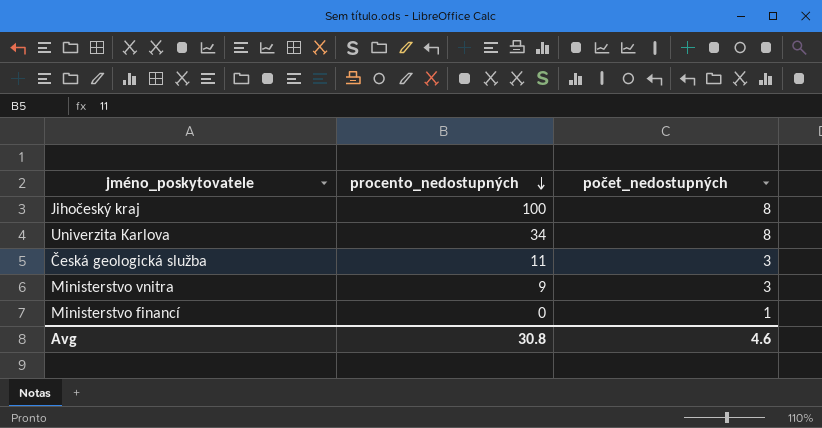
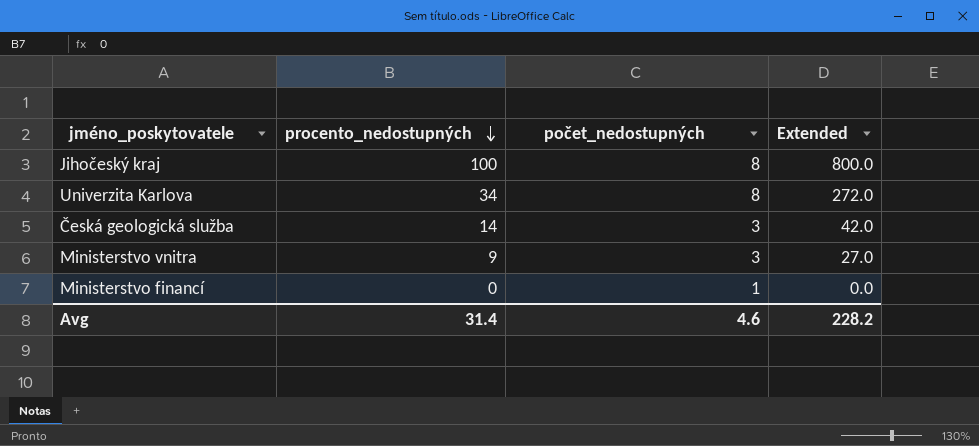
column Extended | formula: none -> [procento_nedostupných] * [počet_nedostupných]
Česká geologická služba | procento_nedostupných: 11 -> 14
Avg | procento_nedostupných: 30.8 -> 31.4

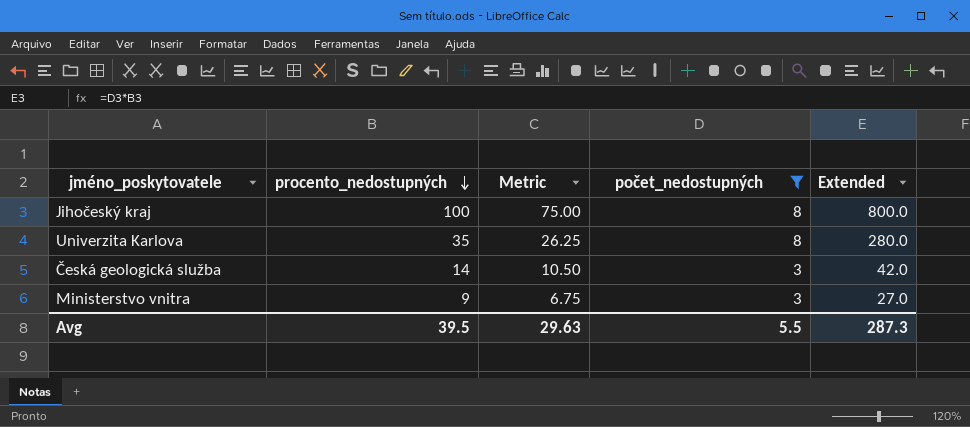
filter: none -> počet_nedostupných != 1
column Metric | formula: none -> [procento_nedostupných] * 0.75
Univerzita Karlova | procento_nedostupných: 34 -> 35
Univerzita Karlova | Extended: 272.0 -> 280.0
Avg | procento_nedostupných: 31.4 -> 39.5
Avg | počet_nedostupných: 4.6 -> 5.5
Avg | Extended: 228.2 -> 287.3

